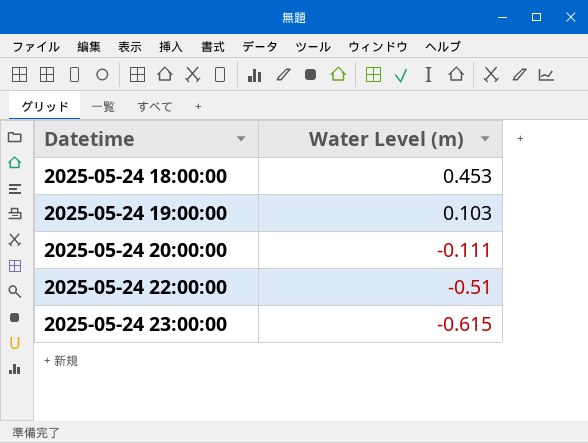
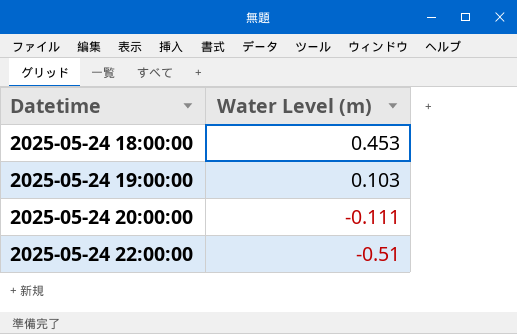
row 2025-05-24 23:00:00: -0.615 -> none

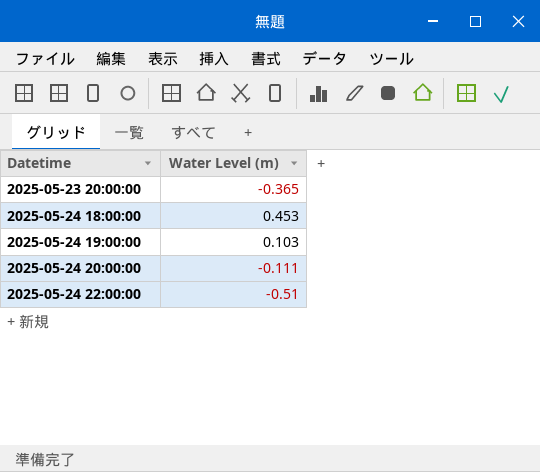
row 2025-05-23 20:00:00: none -> -0.365

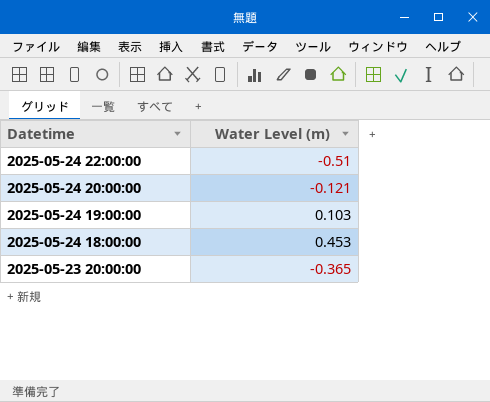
row order: Datetime ascending -> Datetime descending
2025-05-24 20:00:00 | Water Level (m): -0.111 -> -0.121

